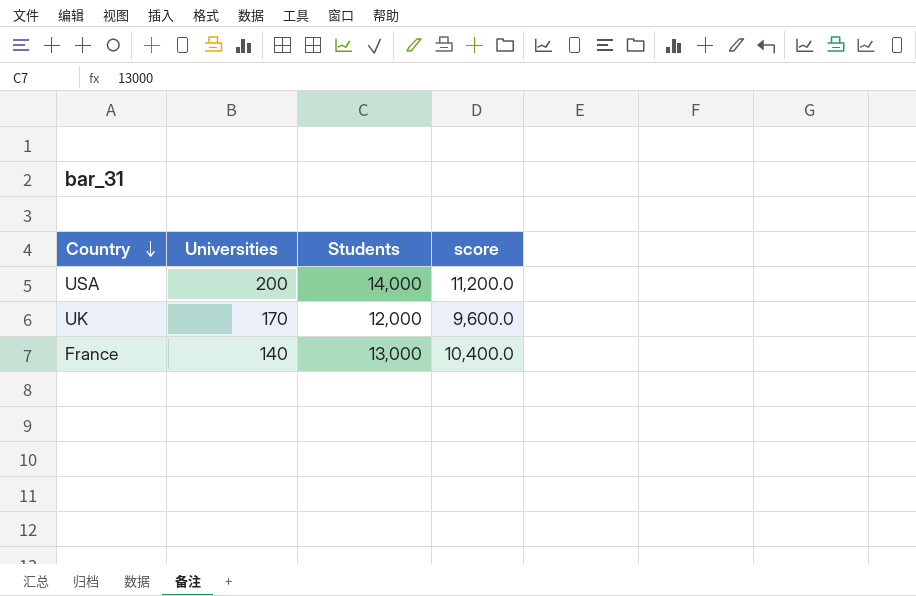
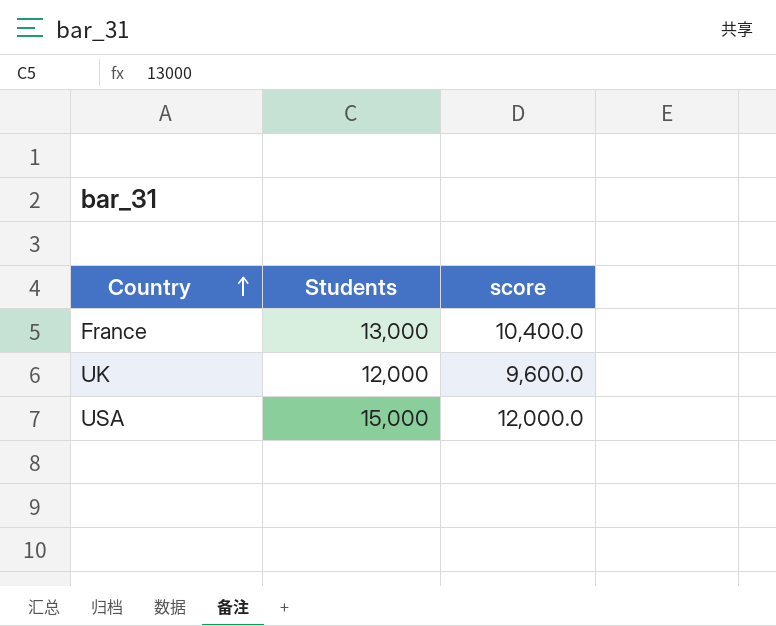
row order: Country descending -> Country ascending
column Universities | position: 2 -> none
USA | Students: 14,000 -> 15,000
USA | score: 11,200.0 -> 12,000.0

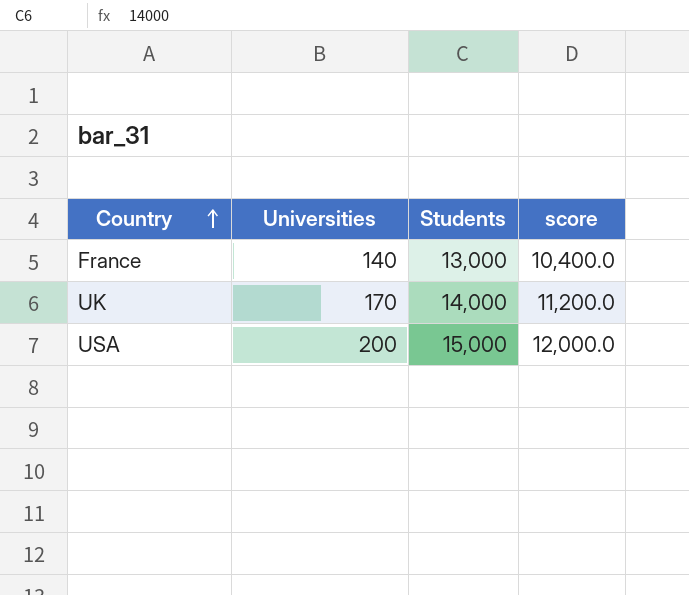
column Universities | position: none -> 2
UK | Students: 12,000 -> 14,000
UK | score: 9,600.0 -> 11,200.0

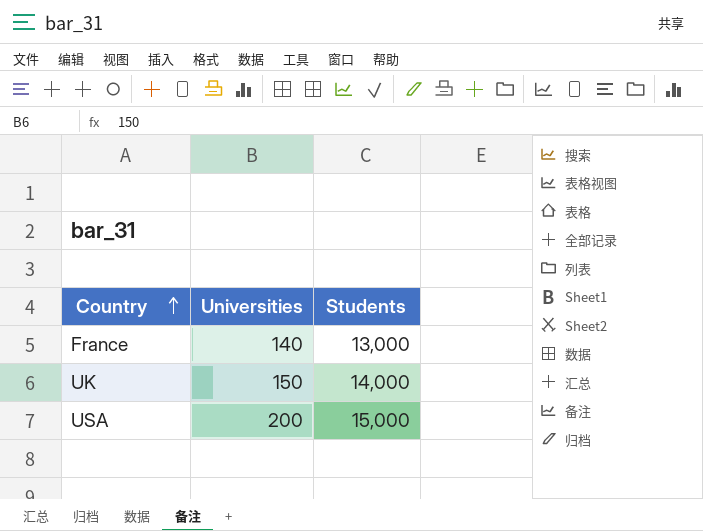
column score | formula: [Students] * 0.8 -> none
UK | Universities: 170 -> 150

